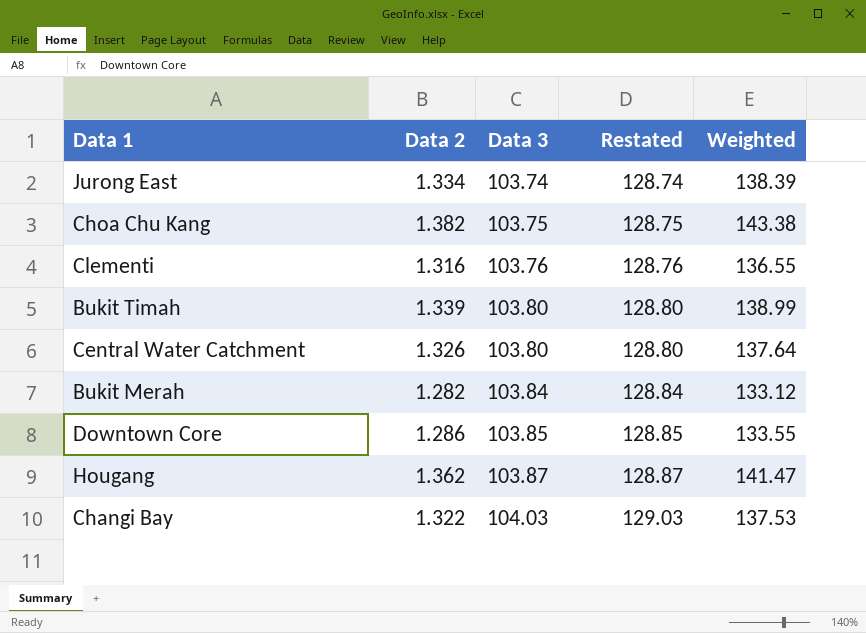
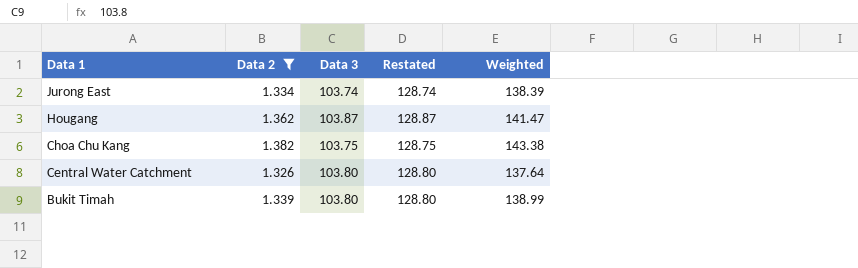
filter: none -> Data 2 >= 1.326
row order: Data 3 ascending -> Data 1 descending

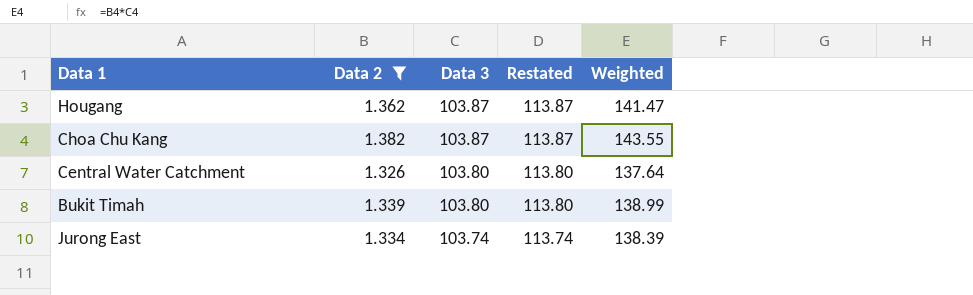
row order: Data 1 descending -> Data 3 descending
column Restated | formula: [Data 3] + 25 -> [Data 3] + 10
Choa Chu Kang | Data 3: 103.75 -> 103.87
Choa Chu Kang | Weighted: 143.38 -> 143.55

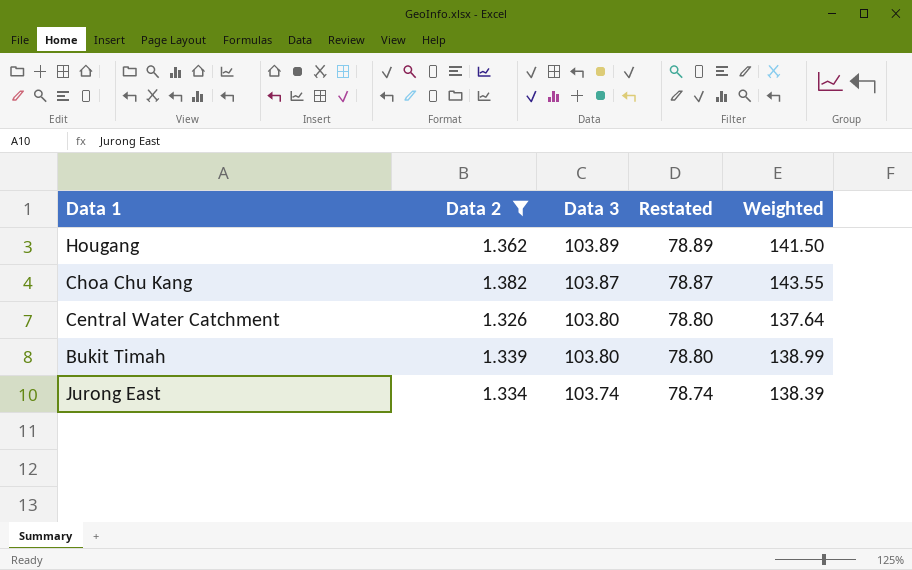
column Restated | formula: [Data 3] + 10 -> [Data 3] - 25
Hougang | Data 3: 103.87 -> 103.89
Hougang | Weighted: 141.47 -> 141.50

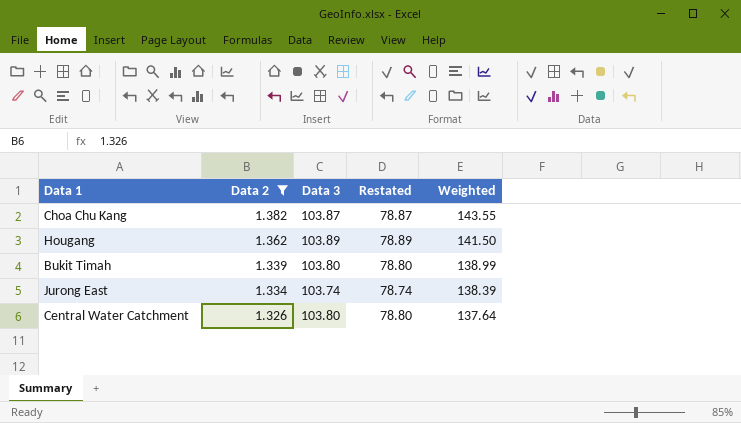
row order: Data 3 descending -> Data 2 descending

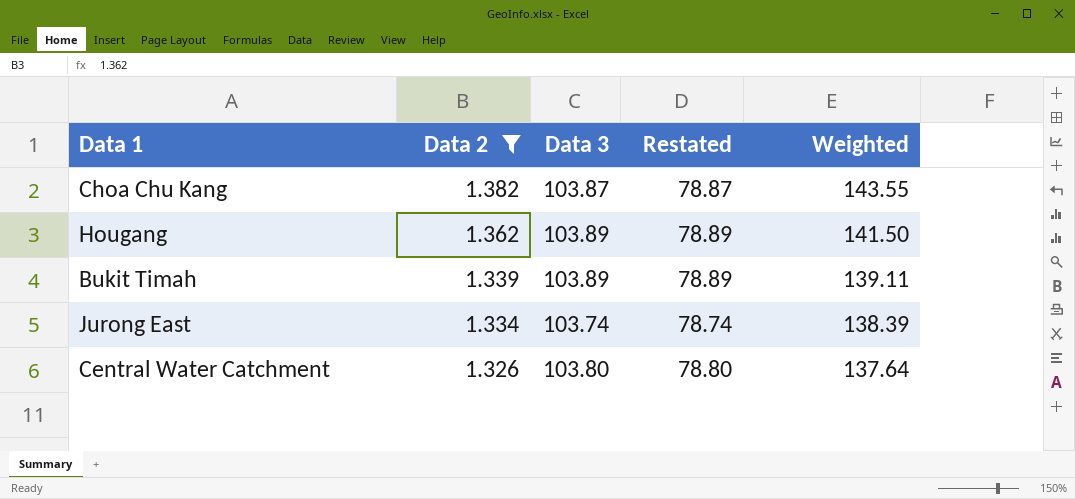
Bukit Timah | Data 3: 103.80 -> 103.89
Bukit Timah | Restated: 78.80 -> 78.89
Bukit Timah | Weighted: 138.99 -> 139.11

